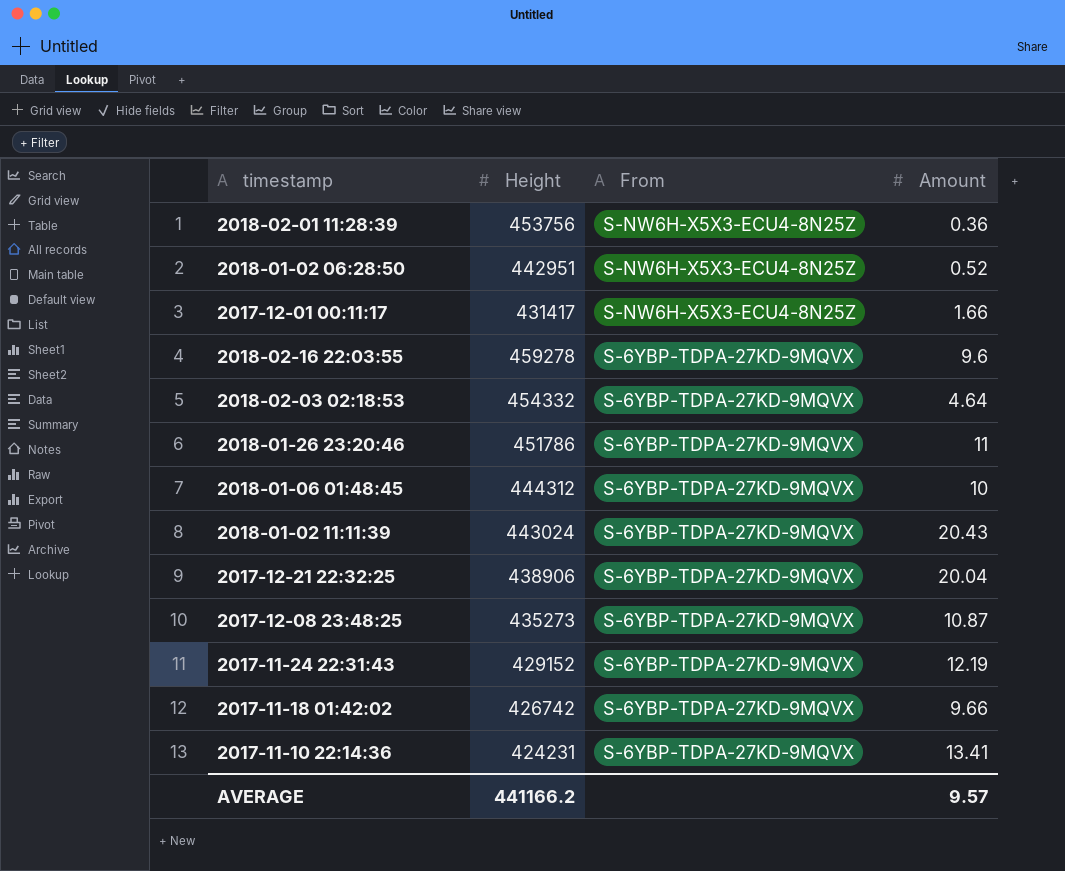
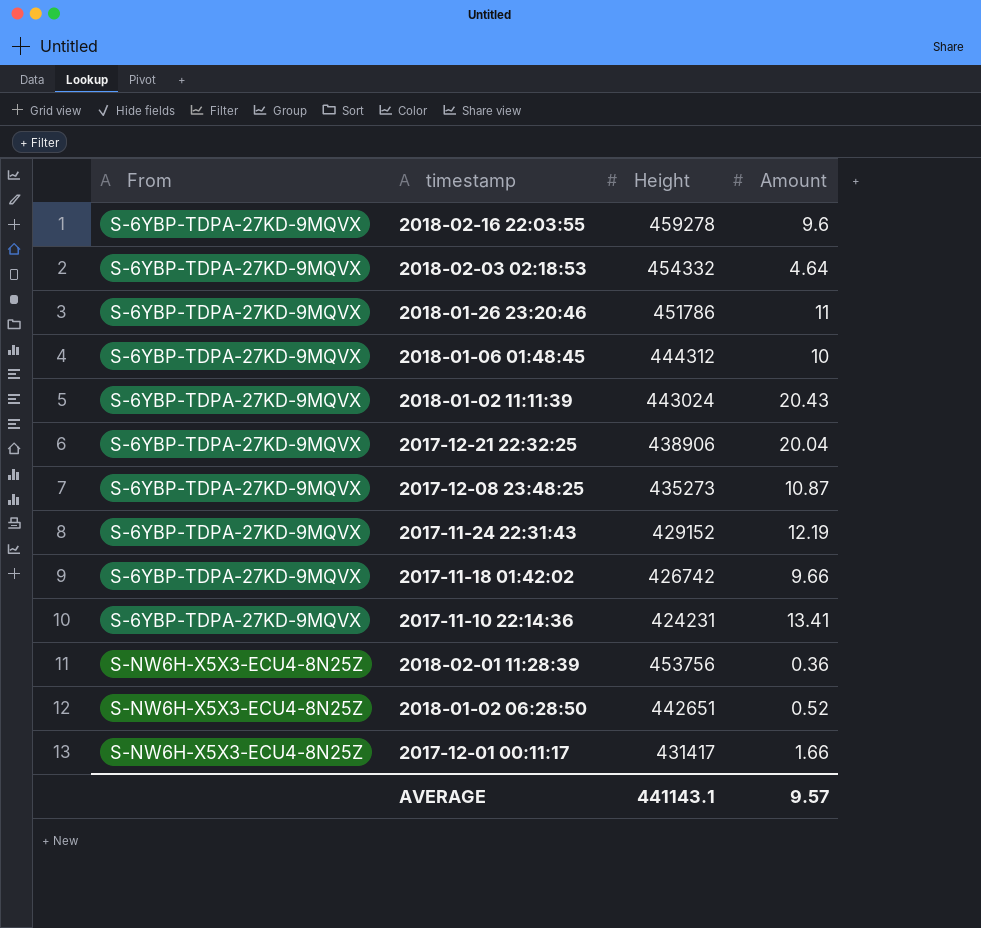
row order: From descending -> From ascending
column From | position: 3 -> 1
2018-01-02 06:28:50 | Height: 442951 -> 442651
AVERAGE | Height: 441166.2 -> 441143.1

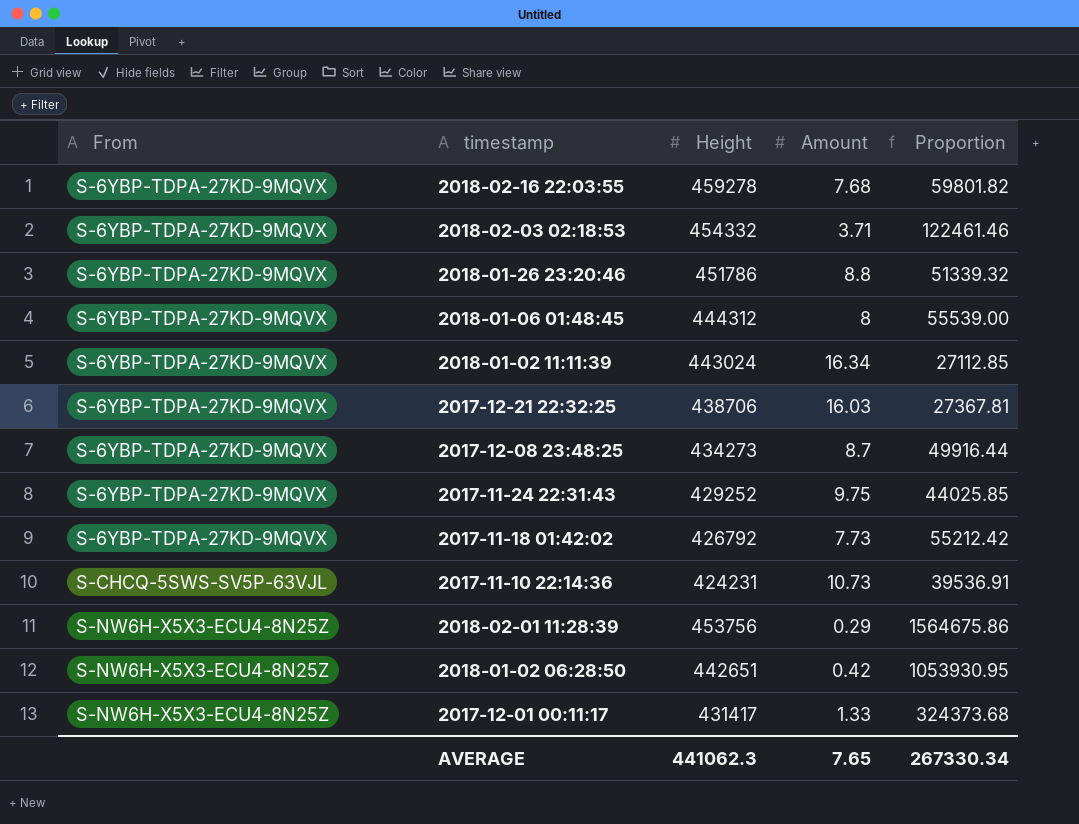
column Proportion | formula: none -> [Height] / [Amount]
2018-02-16 22:03:55 | Amount: 9.6 -> 7.68
2018-02-03 02:18:53 | Amount: 4.64 -> 3.71
2018-01-26 23:20:46 | Amount: 11 -> 8.8
2018-01-06 01:48:45 | Amount: 10 -> 8
2018-01-02 11:11:39 | Amount: 20.43 -> 16.34
2017-12-21 22:32:25 | Height: 438906 -> 438706
2017-12-21 22:32:25 | Amount: 20.04 -> 16.03
2017-12-08 23:48:25 | Height: 435273 -> 434273
2017-12-08 23:48:25 | Amount: 10.87 -> 8.7
2017-11-24 22:31:43 | Height: 429152 -> 429252
2017-11-24 22:31:43 | Amount: 12.19 -> 9.75
2017-11-18 01:42:02 | Height: 426742 -> 426792
2017-11-18 01:42:02 | Amount: 9.66 -> 7.73
2017-11-10 22:14:36 | From: S-6YBP-TDPA-27KD-9MQVX -> S-CHCQ-5SWS-SV5P-63VJL
2017-11-10 22:14:36 | Amount: 13.41 -> 10.73
2018-02-01 11:28:39 | Amount: 0.36 -> 0.29
2018-01-02 06:28:50 | Amount: 0.52 -> 0.42
2017-12-01 00:11:17 | Amount: 1.66 -> 1.33
AVERAGE | Height: 441143.1 -> 441062.3
AVERAGE | Amount: 9.57 -> 7.65

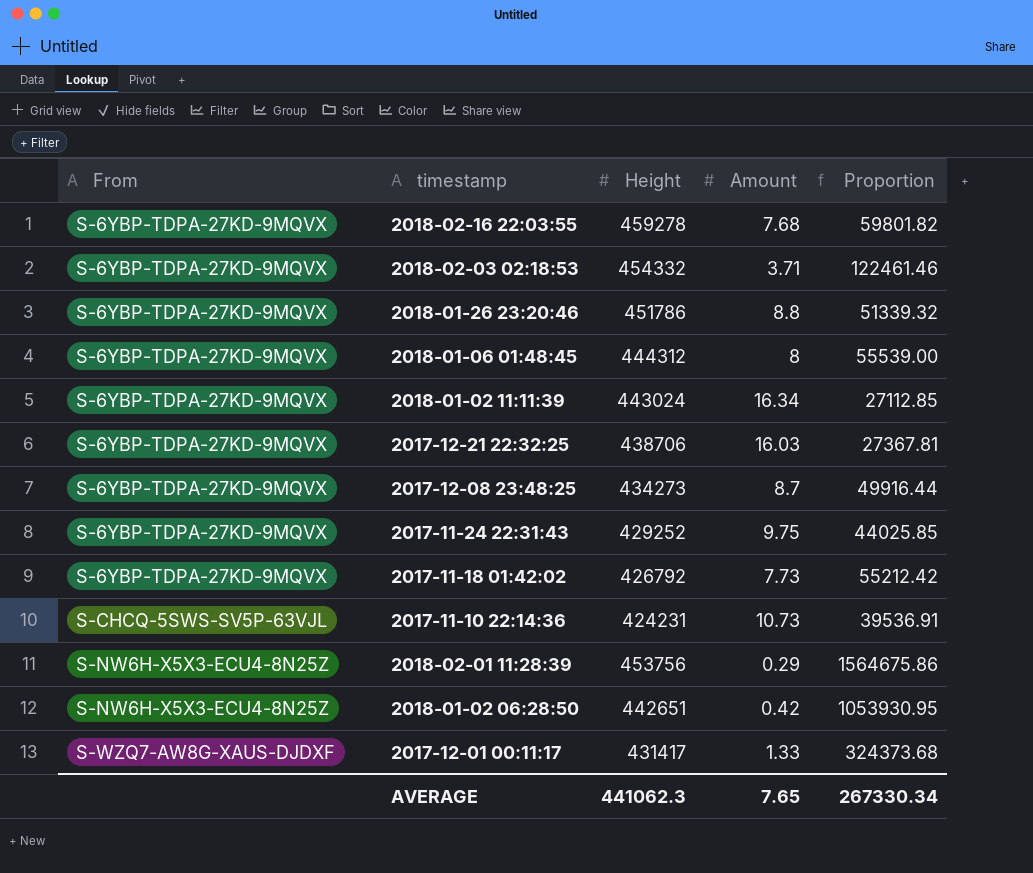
2017-12-01 00:11:17 | From: S-NW6H-X5X3-ECU4-8N25Z -> S-WZQ7-AW8G-XAUS-DJDXF

